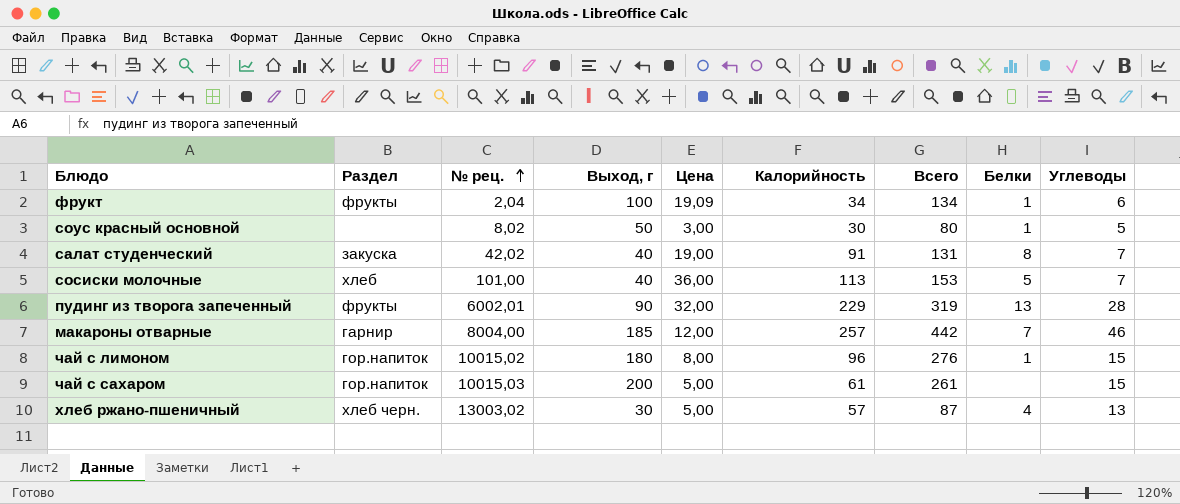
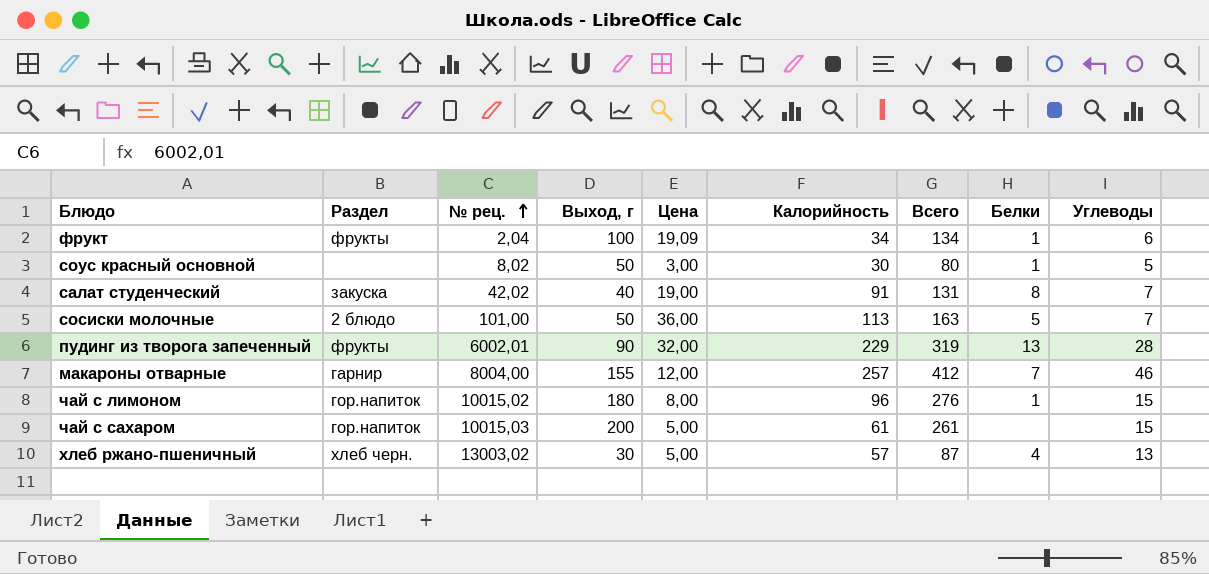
сосиски молочные | Раздел: хлеб -> 2 блюдо
сосиски молочные | Выход, г: 40 -> 50
сосиски молочные | Всего: 153 -> 163
макароны отварные | Выход, г: 185 -> 155
макароны отварные | Всего: 442 -> 412

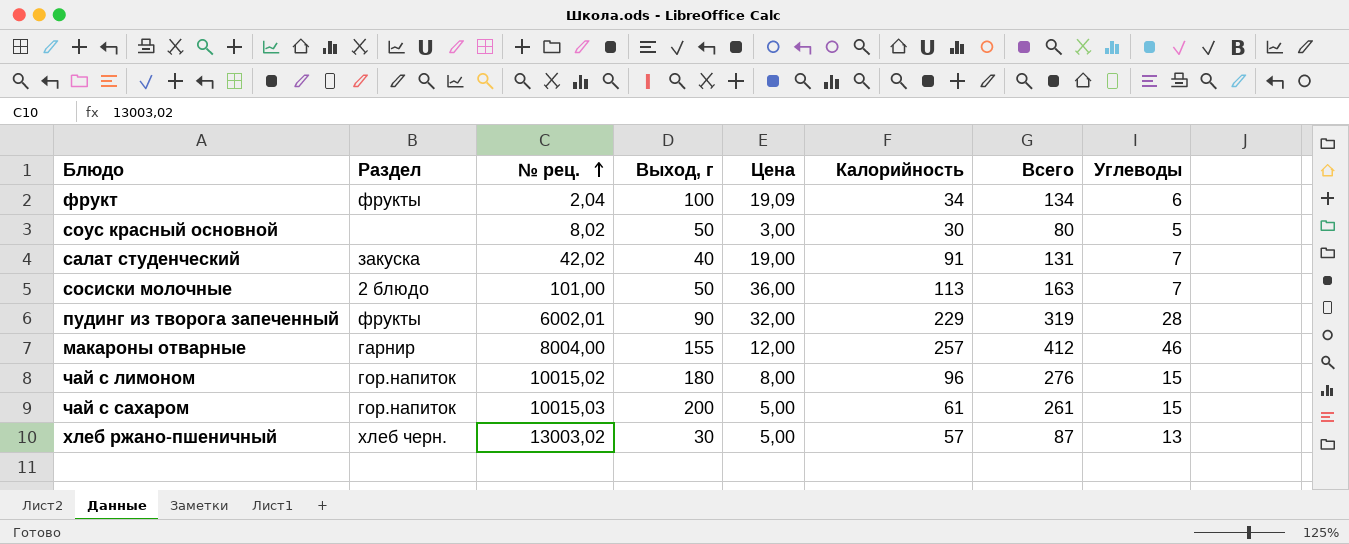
column Белки | position: 8 -> none

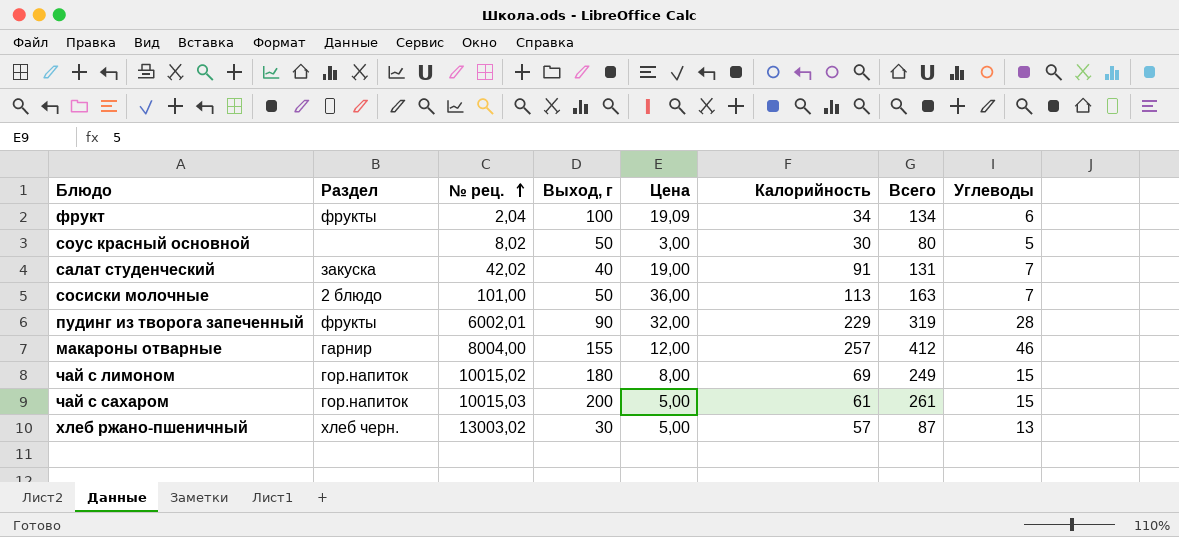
чай с лимоном | Калорийность: 96 -> 69
чай с лимоном | Всего: 276 -> 249

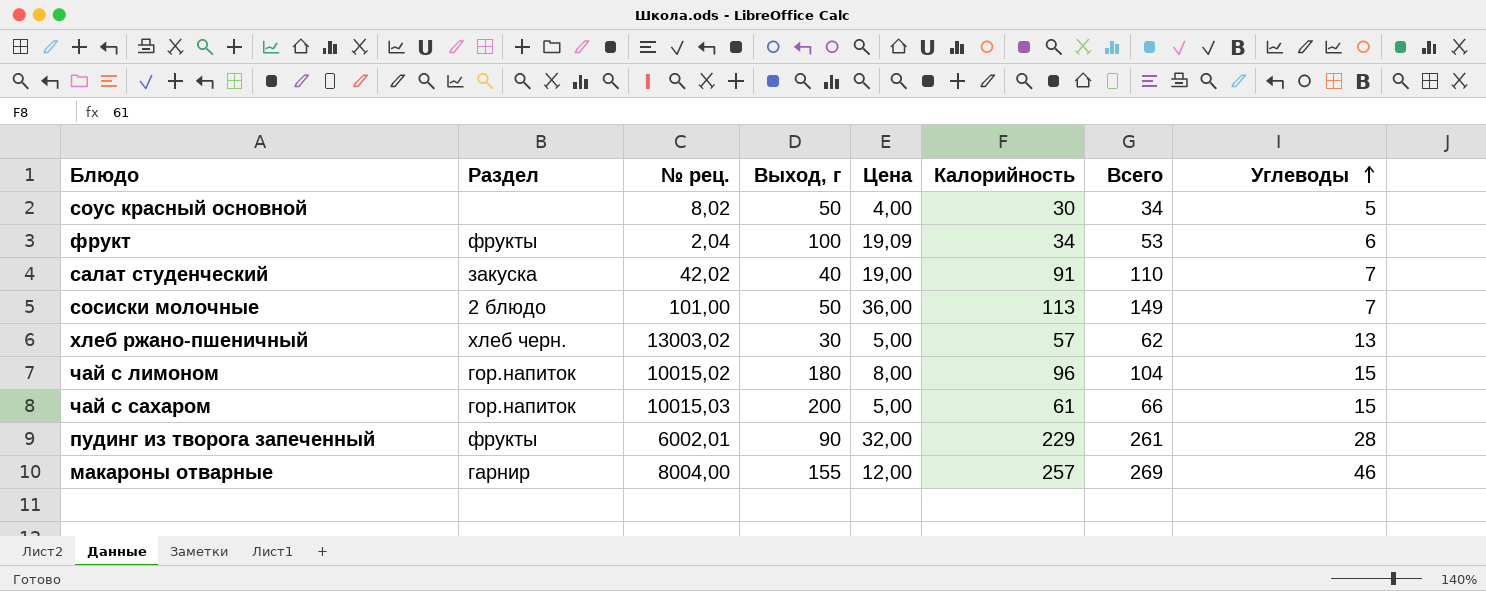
row order: № рец. ascending -> Углеводы ascending
column Всего | formula: [Выход, г] + [Калорийность] -> [Цена] + [Калорийность]
соус красный основной | Цена: 3,00 -> 4,00
чай с лимоном | Калорийность: 69 -> 96

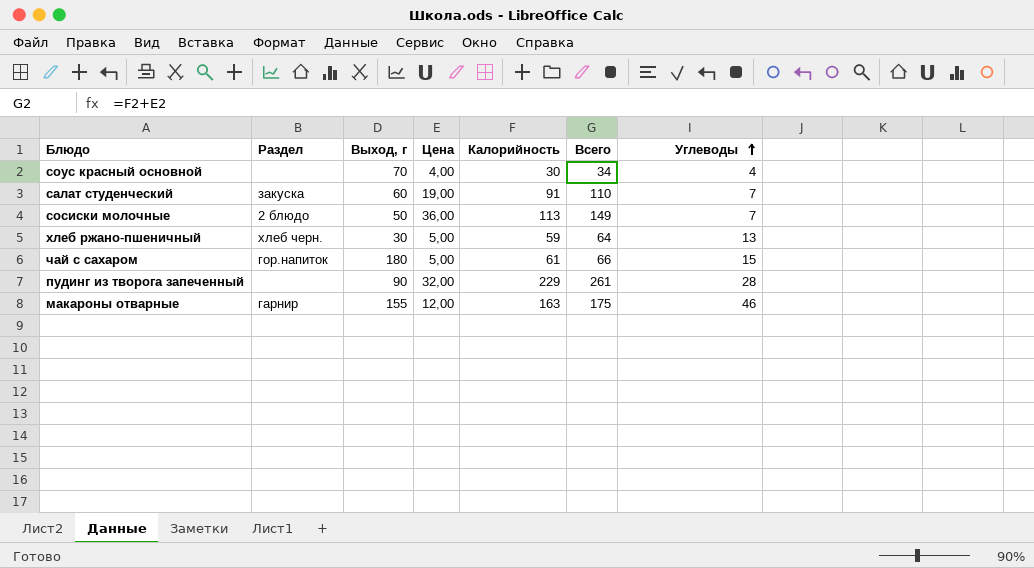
column № рец. | position: 3 -> none
row фрукт: фрукты | 2,04 | 100 | 19,09 | 34 | 53 | 6 -> none
row чай с лимоном: гор.напиток | 10015,02 | 180 | 8,00 | 96 | 104 | 15 -> none
соус красный основной | Выход, г: 50 -> 70
соус красный основной | Углеводы: 5 -> 4
салат студенческий | Выход, г: 40 -> 60
хлеб ржано-пшеничный | Калорийность: 57 -> 59
хлеб ржано-пшеничный | Всего: 62 -> 64
чай с сахаром | Выход, г: 200 -> 180
пудинг из творога запеченный | Раздел: фрукты -> none
макароны отварные | Калорийность: 257 -> 163
макароны отварные | Всего: 269 -> 175

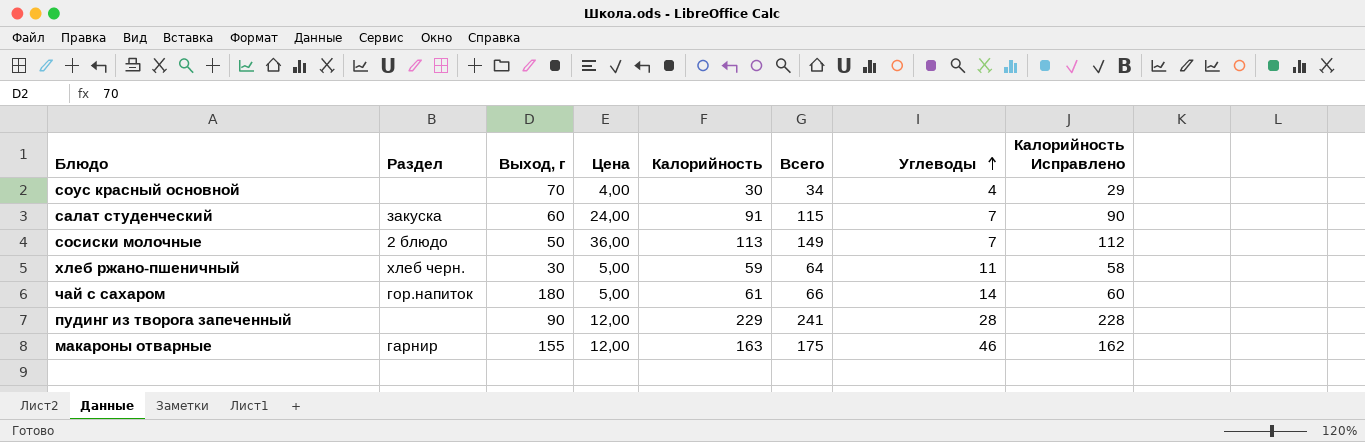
column Калорийность Исправлено | formula: none -> [Калорийность] - 1
салат студенческий | Цена: 19,00 -> 24,00
салат студенческий | Всего: 110 -> 115
хлеб ржано-пшеничный | Углеводы: 13 -> 11
чай с сахаром | Углеводы: 15 -> 14
пудинг из творога запеченный | Цена: 32,00 -> 12,00
пудинг из творога запеченный | Всего: 261 -> 241

